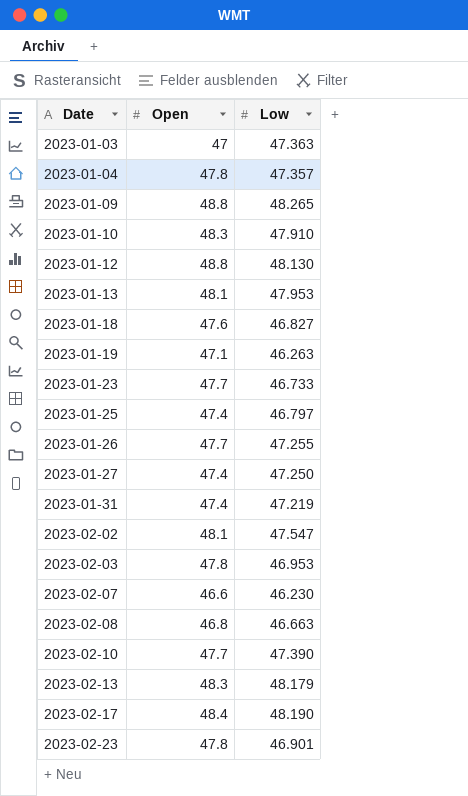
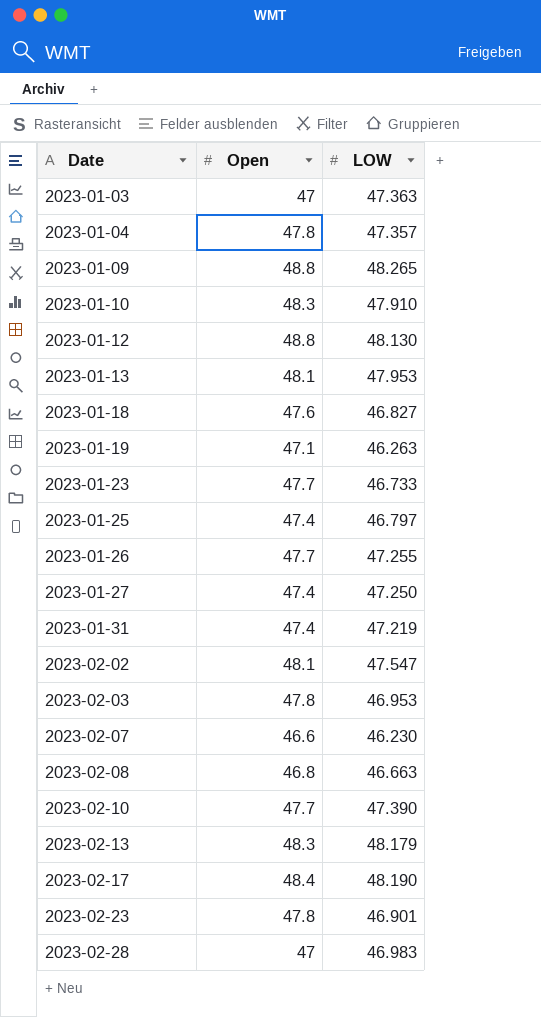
column name: Low -> LOW
row 2023-02-28: none -> 47 | 46.983

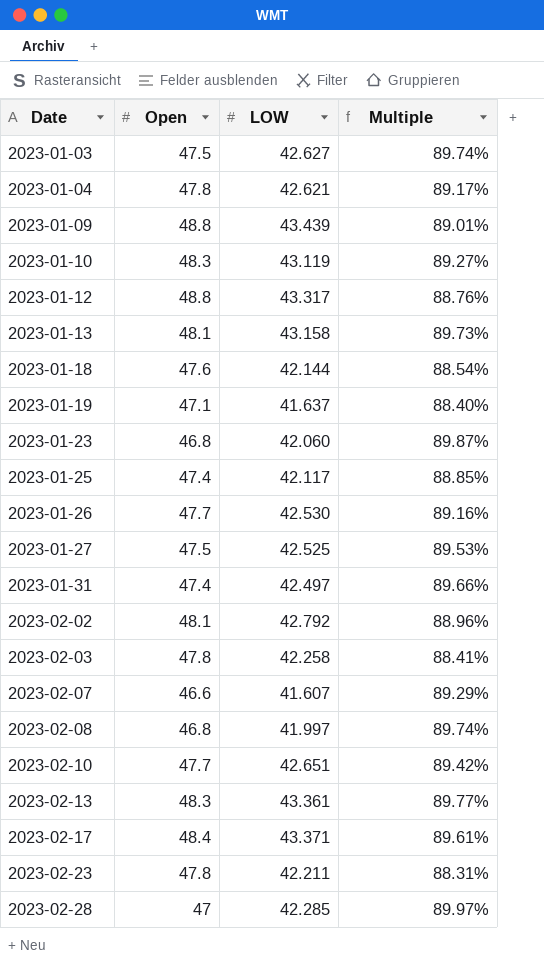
column Multiple | formula: none -> [LOW] / [Open]
2023-01-03 | Open: 47 -> 47.5
2023-01-03 | LOW: 47.363 -> 42.627
2023-01-04 | LOW: 47.357 -> 42.621
2023-01-09 | LOW: 48.265 -> 43.439
2023-01-10 | LOW: 47.910 -> 43.119
2023-01-12 | LOW: 48.130 -> 43.317
2023-01-13 | LOW: 47.953 -> 43.158
2023-01-18 | LOW: 46.827 -> 42.144
2023-01-19 | LOW: 46.263 -> 41.637
2023-01-23 | Open: 47.7 -> 46.8
2023-01-23 | LOW: 46.733 -> 42.060
2023-01-25 | LOW: 46.797 -> 42.117
2023-01-26 | LOW: 47.255 -> 42.530
2023-01-27 | Open: 47.4 -> 47.5
2023-01-27 | LOW: 47.250 -> 42.525
2023-01-31 | LOW: 47.219 -> 42.497
2023-02-02 | LOW: 47.547 -> 42.792
2023-02-03 | LOW: 46.953 -> 42.258
2023-02-07 | LOW: 46.230 -> 41.607
2023-02-08 | LOW: 46.663 -> 41.997
2023-02-10 | LOW: 47.390 -> 42.651
2023-02-13 | LOW: 48.179 -> 43.361
2023-02-17 | LOW: 48.190 -> 43.371
2023-02-23 | LOW: 46.901 -> 42.211
2023-02-28 | LOW: 46.983 -> 42.285

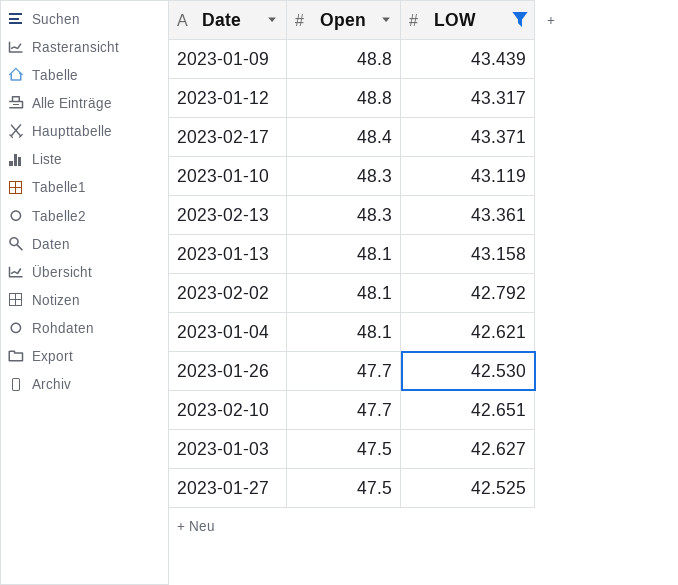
filter: none -> LOW >= 42.525
row order: Date ascending -> Open descending
column Multiple | formula: [LOW] / [Open] -> none
2023-01-04 | Open: 47.8 -> 48.1

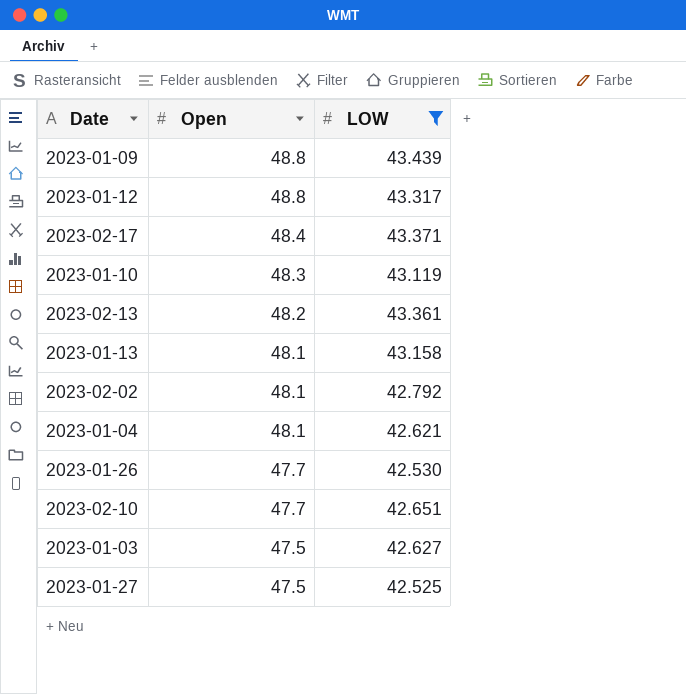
2023-02-13 | Open: 48.3 -> 48.2

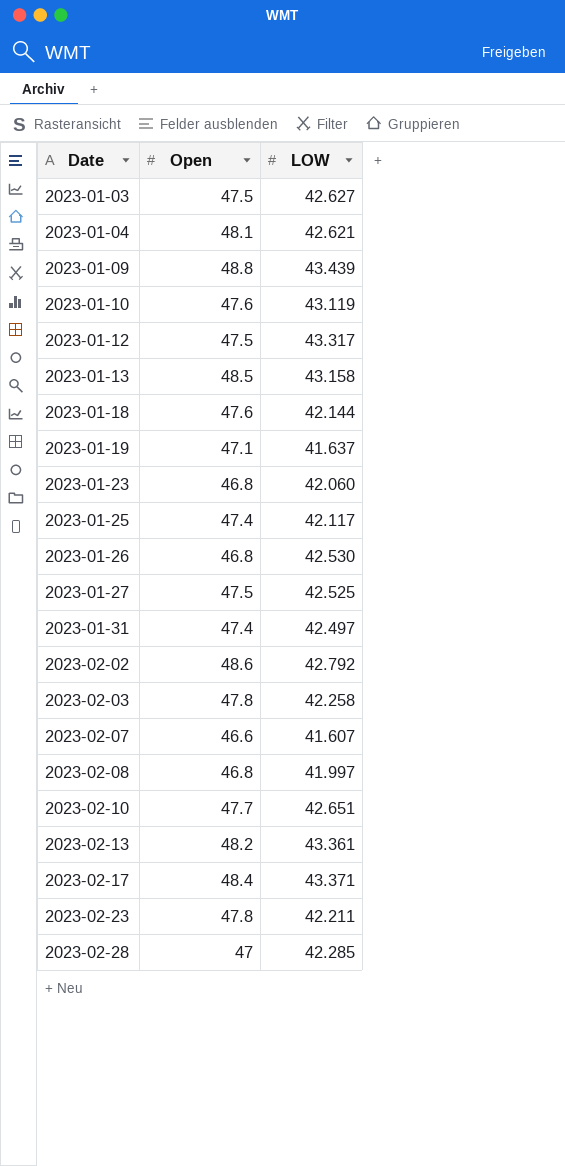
filter: LOW >= 42.525 -> none
row order: Open descending -> Date ascending
2023-01-10 | Open: 48.3 -> 47.6
2023-01-12 | Open: 48.8 -> 47.5
2023-01-13 | Open: 48.1 -> 48.5
2023-01-26 | Open: 47.7 -> 46.8
2023-02-02 | Open: 48.1 -> 48.6

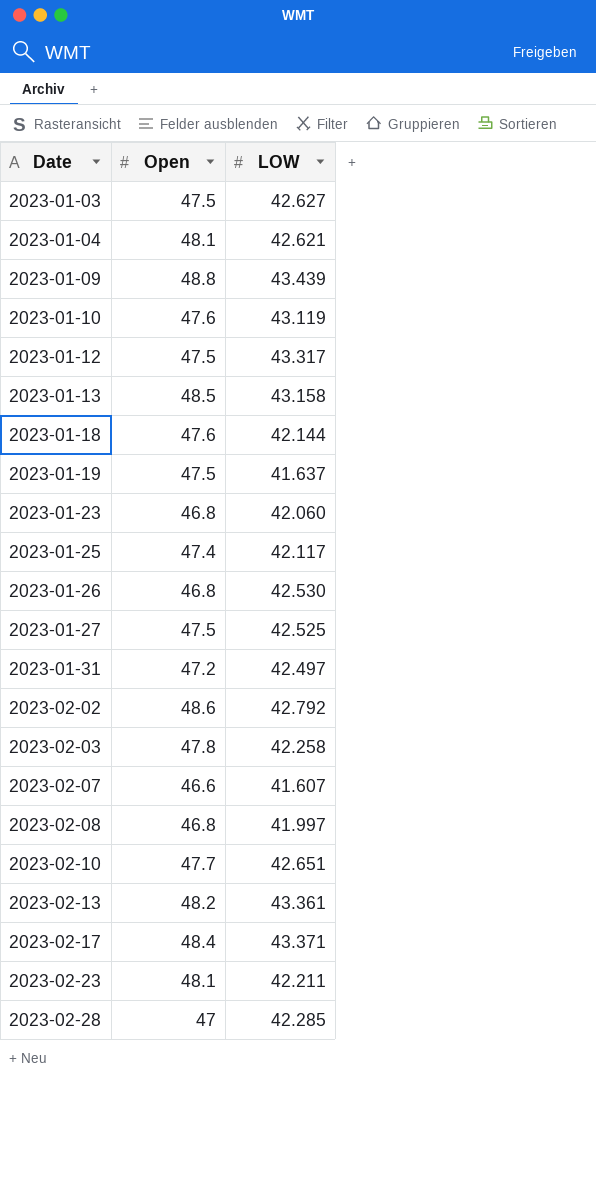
2023-01-19 | Open: 47.1 -> 47.5
2023-01-31 | Open: 47.4 -> 47.2
2023-02-23 | Open: 47.8 -> 48.1

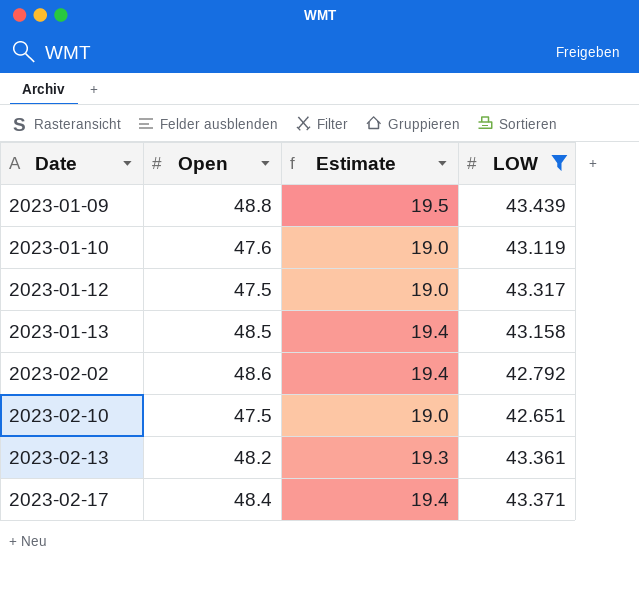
filter: none -> LOW >= 42.651
column Estimate | formula: none -> [Open] * 0.4
2023-02-10 | Open: 47.7 -> 47.5

